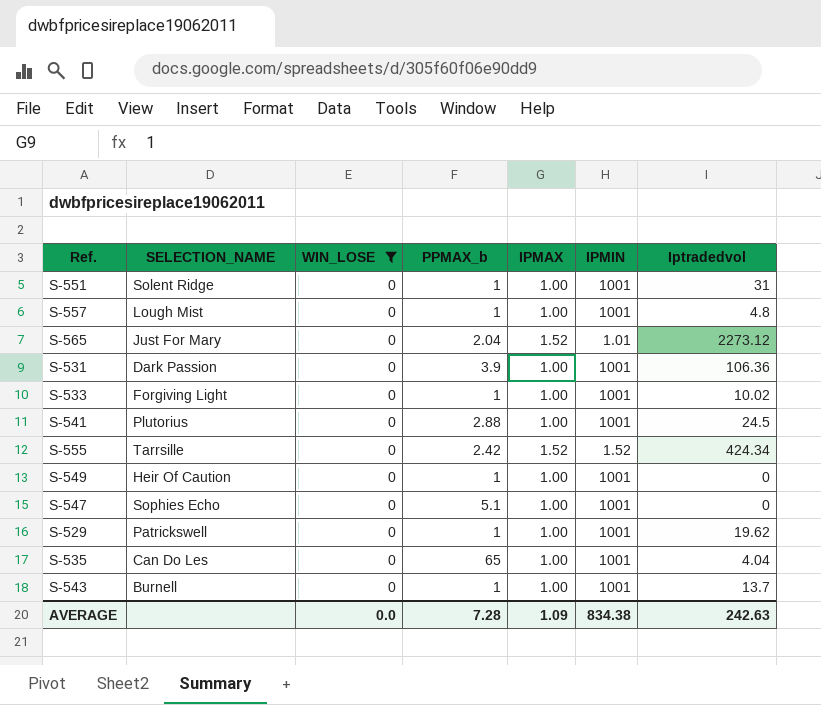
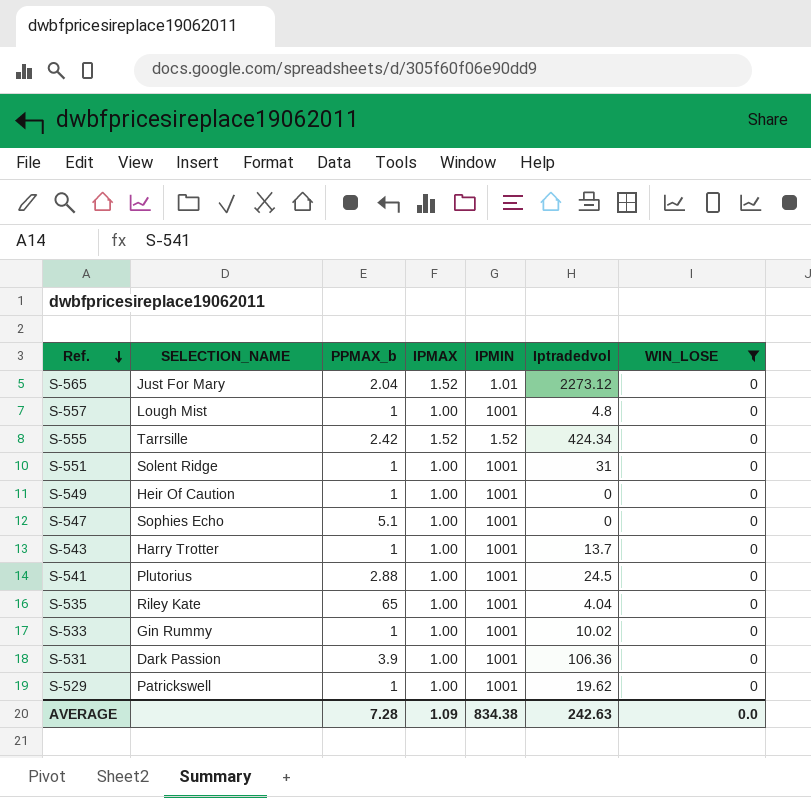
row order: none -> Ref. descending
column WIN_LOSE | position: 3 -> 7
S-543 | SELECTION_NAME: Burnell -> Harry Trotter
S-535 | SELECTION_NAME: Can Do Les -> Riley Kate
S-533 | SELECTION_NAME: Forgiving Light -> Gin Rummy

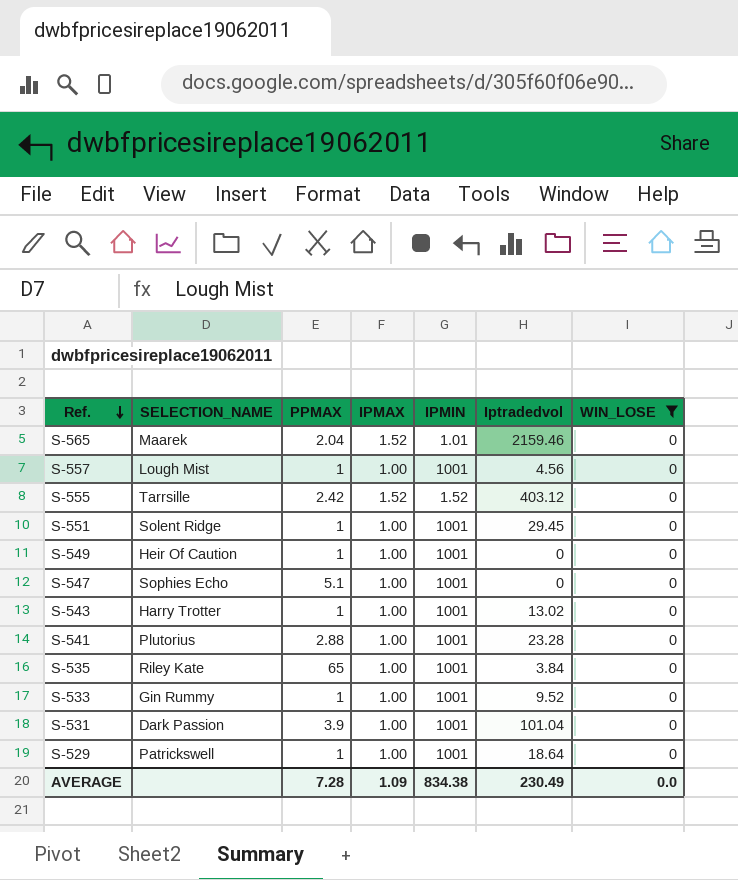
column name: PPMAX_b -> PPMAX
S-565 | SELECTION_NAME: Just For Mary -> Maarek
S-565 | Iptradedvol: 2273.12 -> 2159.46
S-557 | Iptradedvol: 4.8 -> 4.56
S-555 | Iptradedvol: 424.34 -> 403.12
S-551 | Iptradedvol: 31 -> 29.45
S-543 | Iptradedvol: 13.7 -> 13.02
S-541 | Iptradedvol: 24.5 -> 23.28
S-535 | Iptradedvol: 4.04 -> 3.84
S-533 | Iptradedvol: 10.02 -> 9.52
S-531 | Iptradedvol: 106.36 -> 101.04
S-529 | Iptradedvol: 19.62 -> 18.64
AVERAGE | Iptradedvol: 242.63 -> 230.49

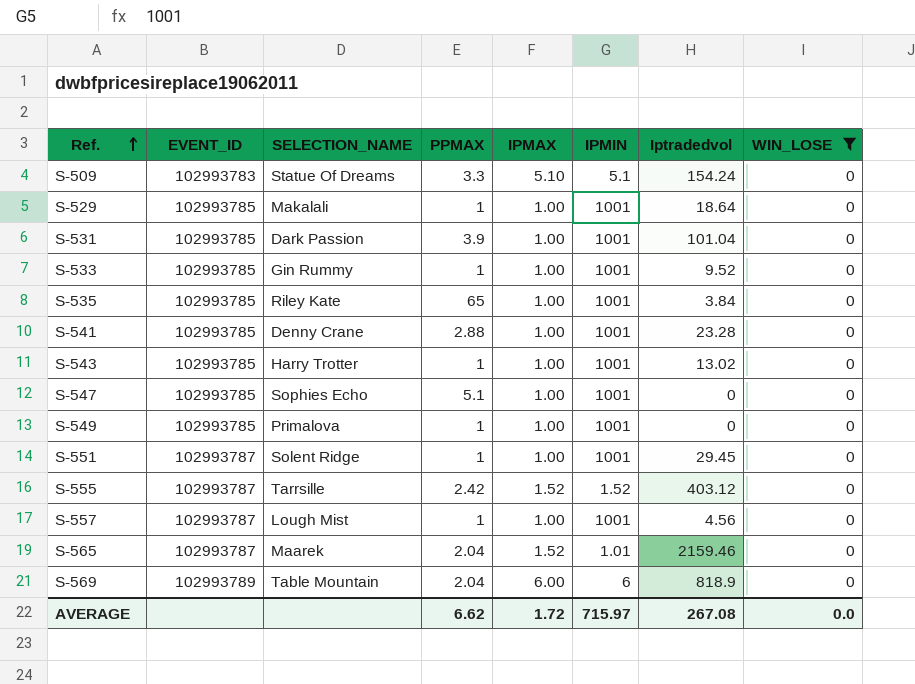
row order: Ref. descending -> Ref. ascending
column EVENT_ID | position: none -> 2
row S-509: none -> 102993783 | Statue Of Dreams | 3.3 | 5.10 | 5.1 | 154.24 | 0
S-529 | SELECTION_NAME: Patrickswell -> Makalali
S-541 | SELECTION_NAME: Plutorius -> Denny Crane
S-549 | SELECTION_NAME: Heir Of Caution -> Primalova
row S-569: none -> 102993789 | Table Mountain | 2.04 | 6.00 | 6 | 818.9 | 0
AVERAGE | PPMAX: 7.28 -> 6.62
AVERAGE | IPMAX: 1.09 -> 1.72
AVERAGE | IPMIN: 834.38 -> 715.97
AVERAGE | Iptradedvol: 230.49 -> 267.08

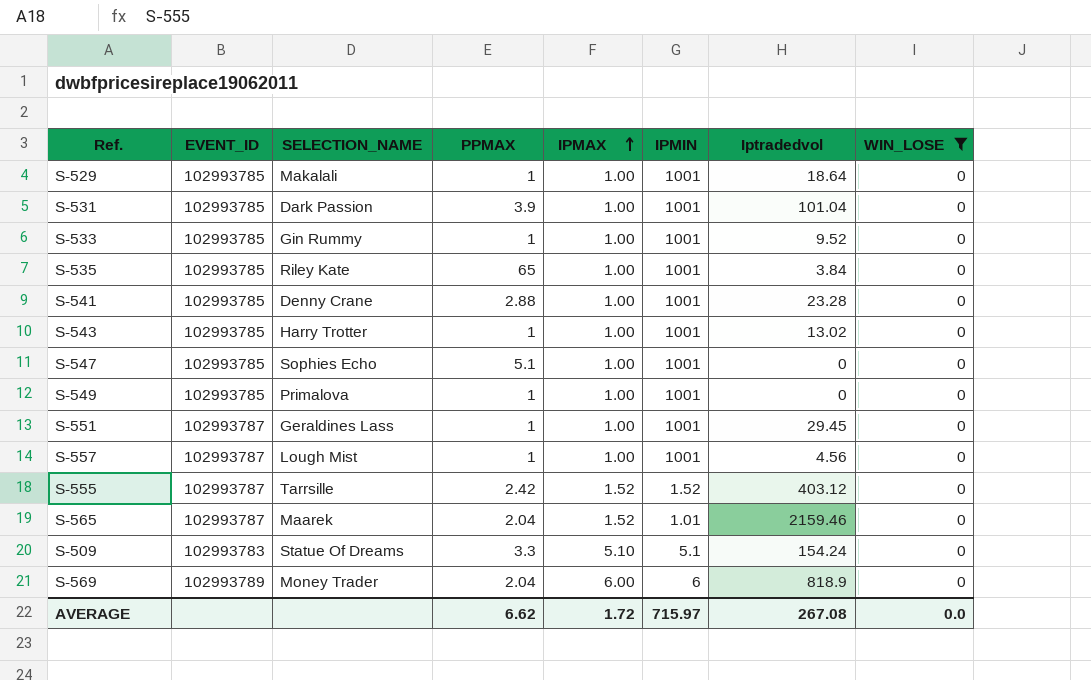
row order: Ref. ascending -> IPMAX ascending
S-551 | SELECTION_NAME: Solent Ridge -> Geraldines Lass
S-569 | SELECTION_NAME: Table Mountain -> Money Trader

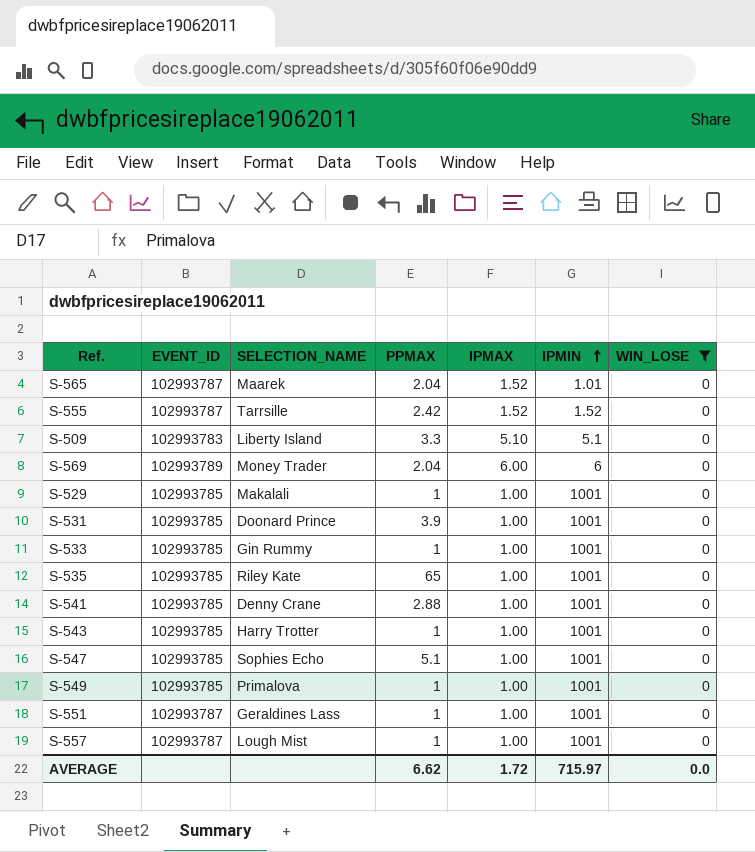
row order: IPMAX ascending -> IPMIN ascending
column Iptradedvol | position: 7 -> none
S-509 | SELECTION_NAME: Statue Of Dreams -> Liberty Island
S-531 | SELECTION_NAME: Dark Passion -> Doonard Prince

